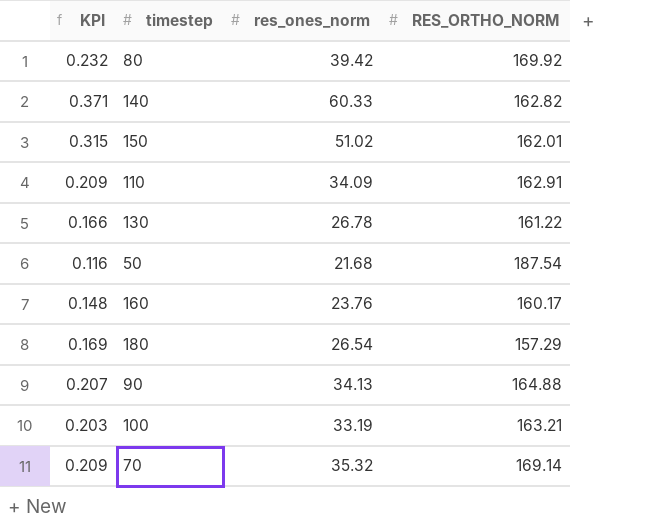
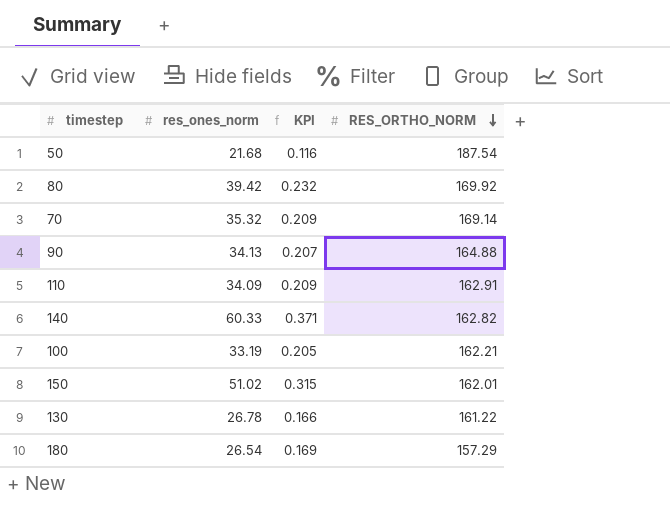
row order: none -> RES_ORTHO_NORM descending
column KPI | position: 1 -> 3
row 160: 0.148 | 23.76 | 160.17 -> none
100 | KPI: 0.203 -> 0.205
100 | RES_ORTHO_NORM: 163.21 -> 162.21

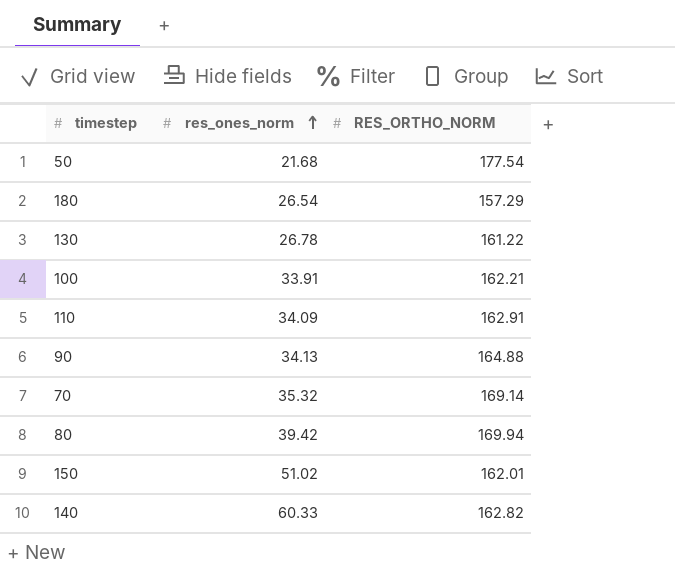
row order: RES_ORTHO_NORM descending -> res_ones_norm ascending
column KPI | formula: [res_ones_norm] / [RES_ORTHO_NORM] -> none
50 | RES_ORTHO_NORM: 187.54 -> 177.54
100 | res_ones_norm: 33.19 -> 33.91
80 | RES_ORTHO_NORM: 169.92 -> 169.94

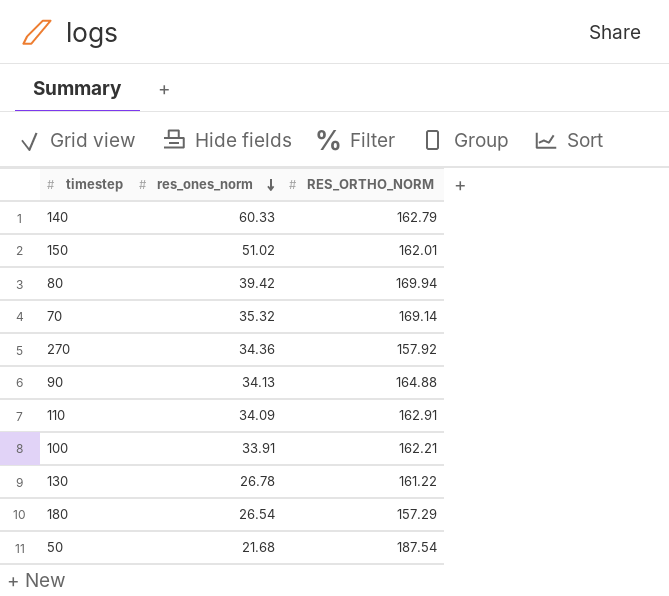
row order: res_ones_norm ascending -> res_ones_norm descending
140 | RES_ORTHO_NORM: 162.82 -> 162.79
row 270: none -> 34.36 | 157.92
50 | RES_ORTHO_NORM: 177.54 -> 187.54

